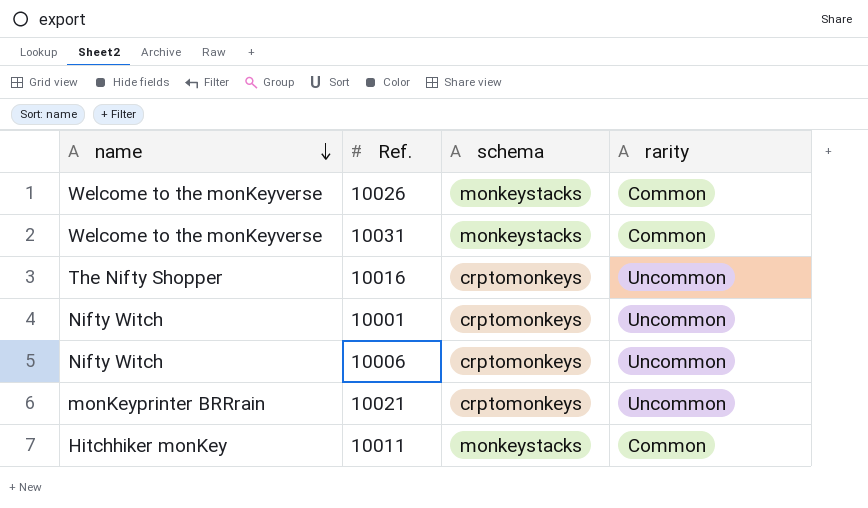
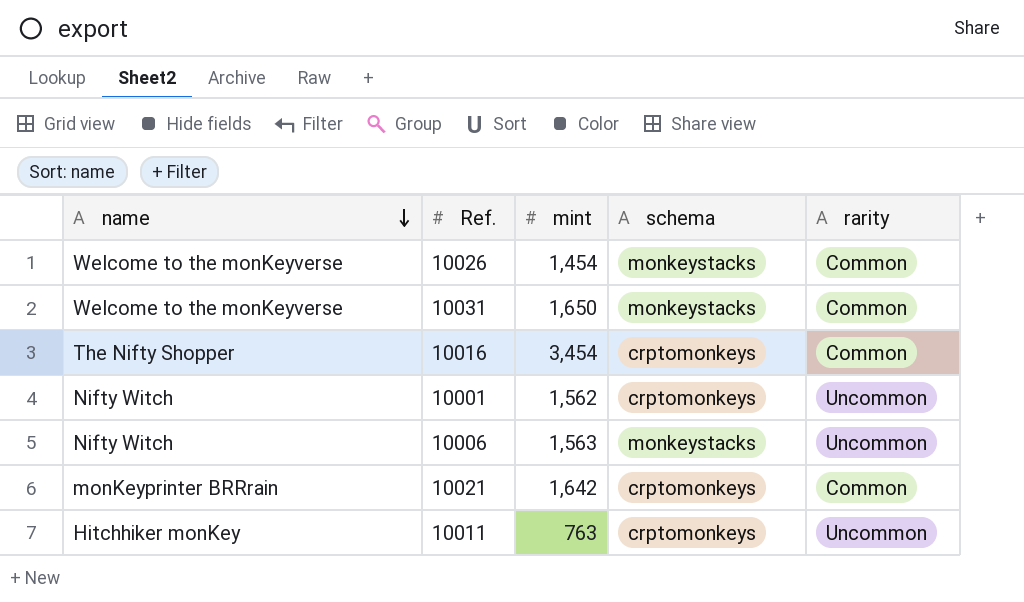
column mint | position: none -> 3
10016 | rarity: Uncommon -> Common
10006 | schema: crptomonkeys -> monkeystacks
10021 | rarity: Uncommon -> Common
10011 | schema: monkeystacks -> crptomonkeys
10011 | rarity: Common -> Uncommon

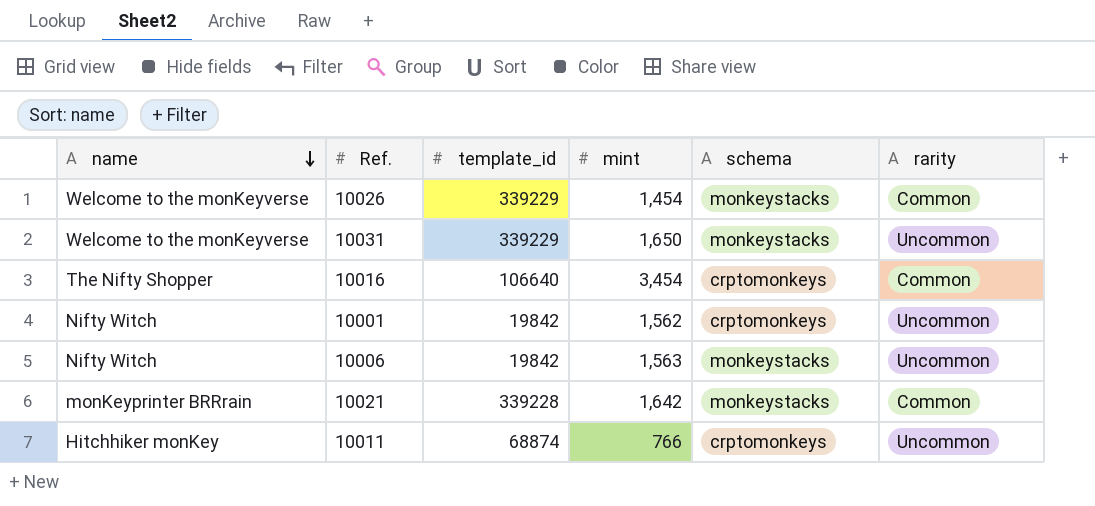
column template_id | position: none -> 3
10031 | rarity: Common -> Uncommon
10021 | schema: crptomonkeys -> monkeystacks
10011 | mint: 763 -> 766

